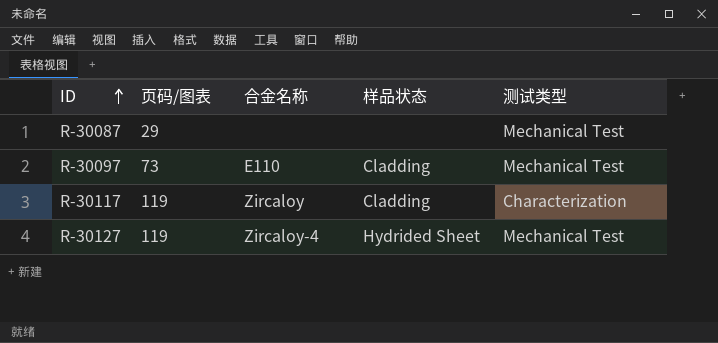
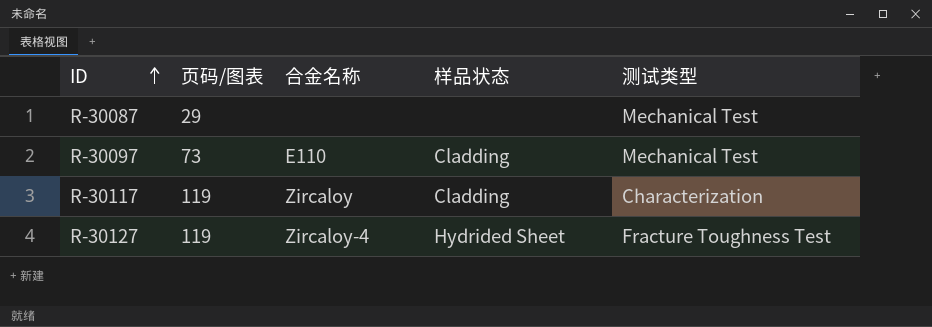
R-30127 | 测试类型: Mechanical Test -> Fracture Toughness Test

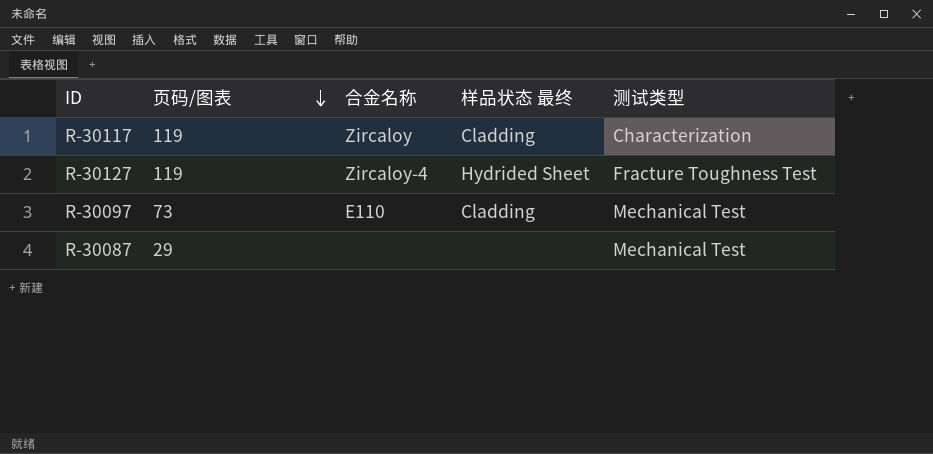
row order: ID ascending -> 页码/图表 descending
column name: 样品状态 -> 样品状态 最终

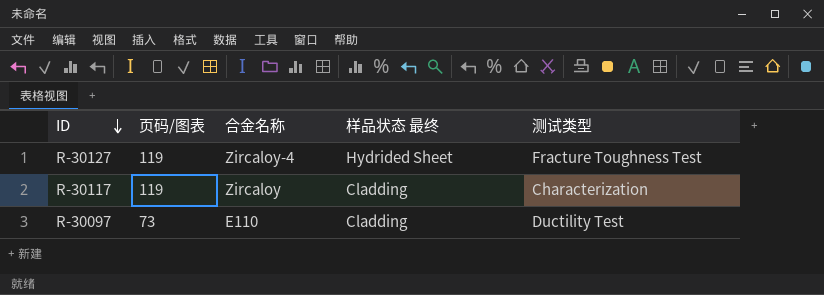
row order: 页码/图表 descending -> ID descending
row R-30087: 29 | none | none | Mechanical Test -> none
R-30097 | 测试类型: Mechanical Test -> Ductility Test

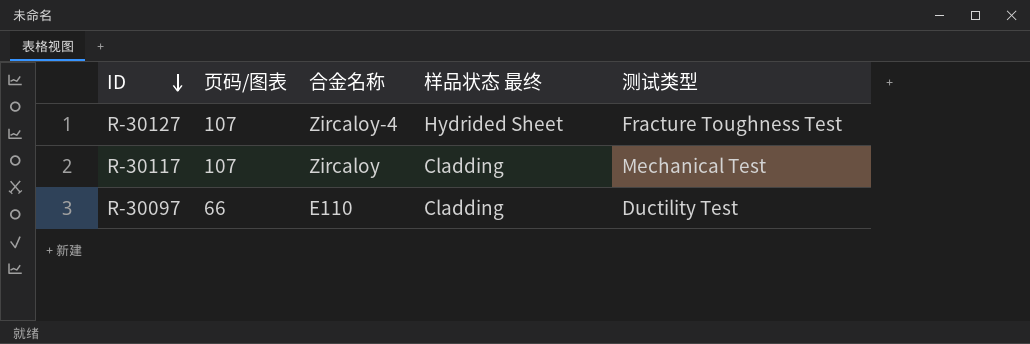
R-30127 | 页码/图表: 119 -> 107
R-30117 | 页码/图表: 119 -> 107
R-30117 | 测试类型: Characterization -> Mechanical Test
R-30097 | 页码/图表: 73 -> 66

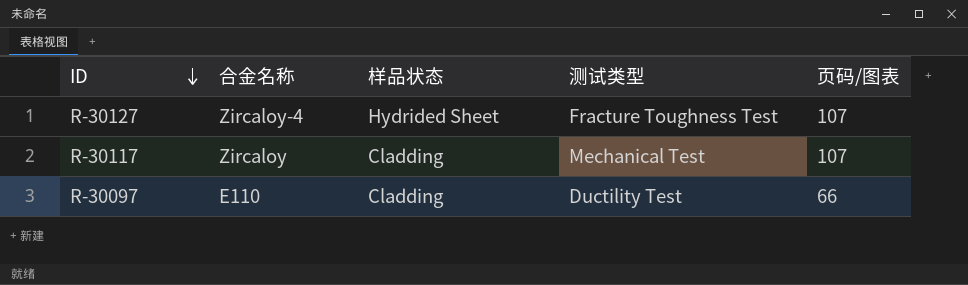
column name: 样品状态 最终 -> 样品状态
column 页码/图表 | position: 2 -> 5

